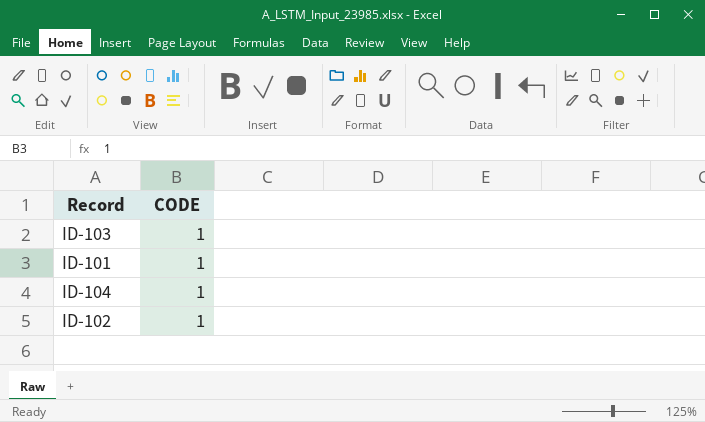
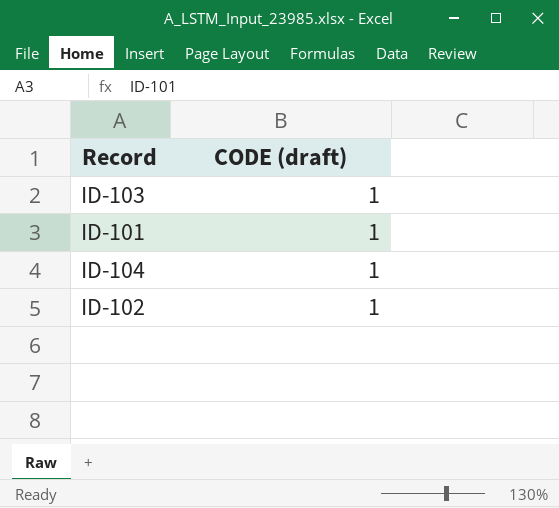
column name: CODE -> CODE (draft)

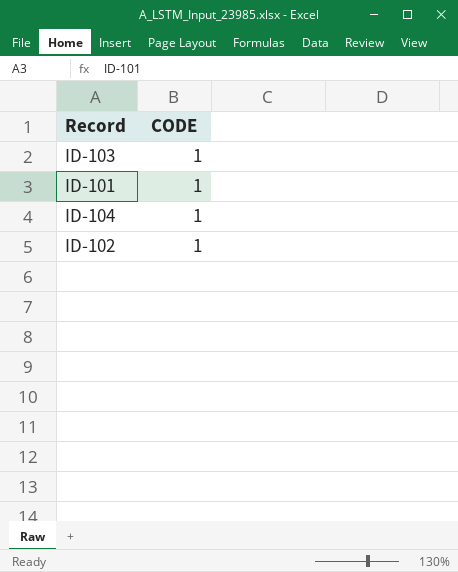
column name: CODE (draft) -> CODE

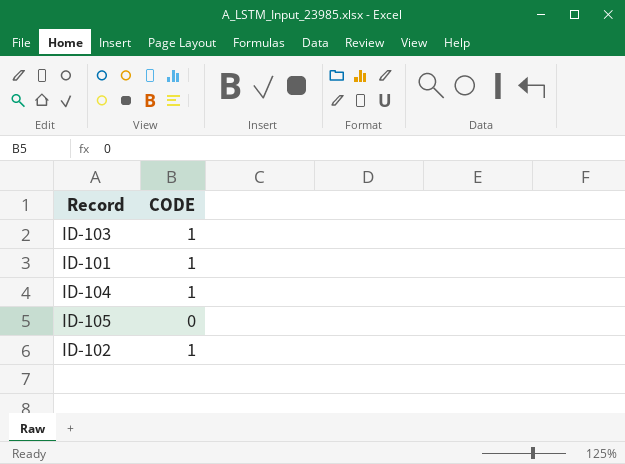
row ID-105: none -> 0

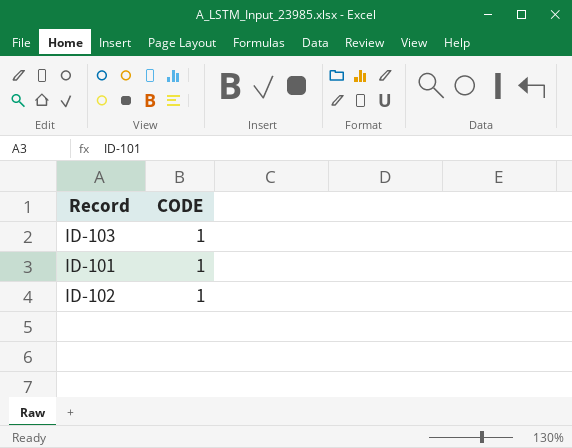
row ID-104: 1 -> none
row ID-105: 0 -> none

